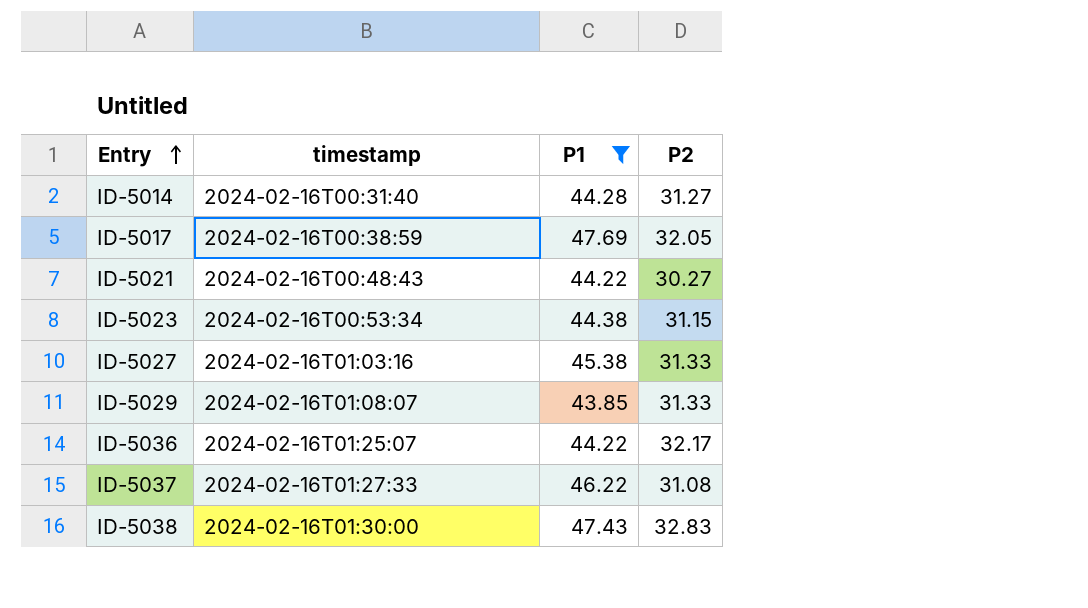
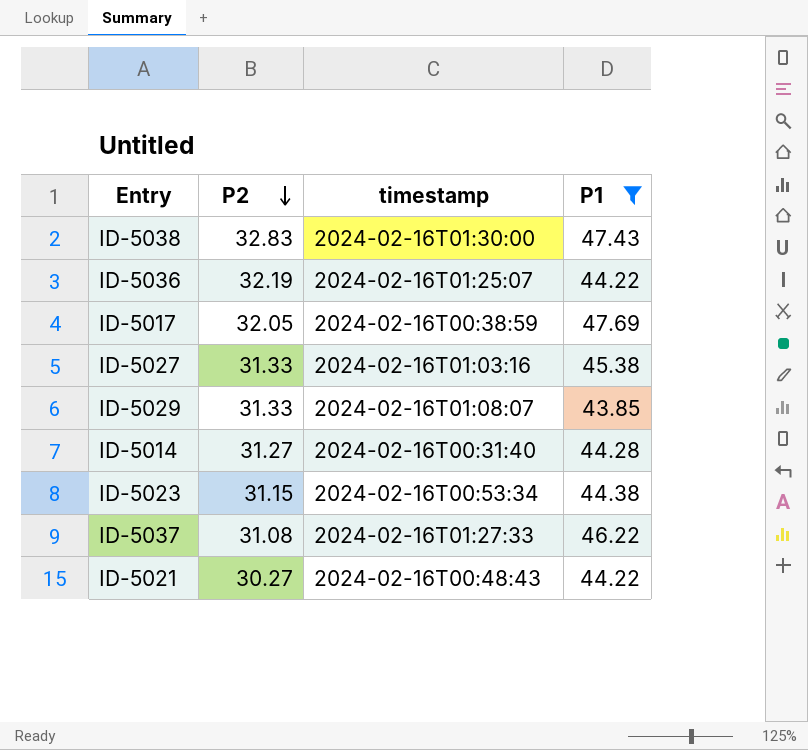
row order: Entry ascending -> P2 descending
column P2 | position: 4 -> 2
ID-5036 | P2: 32.17 -> 32.19

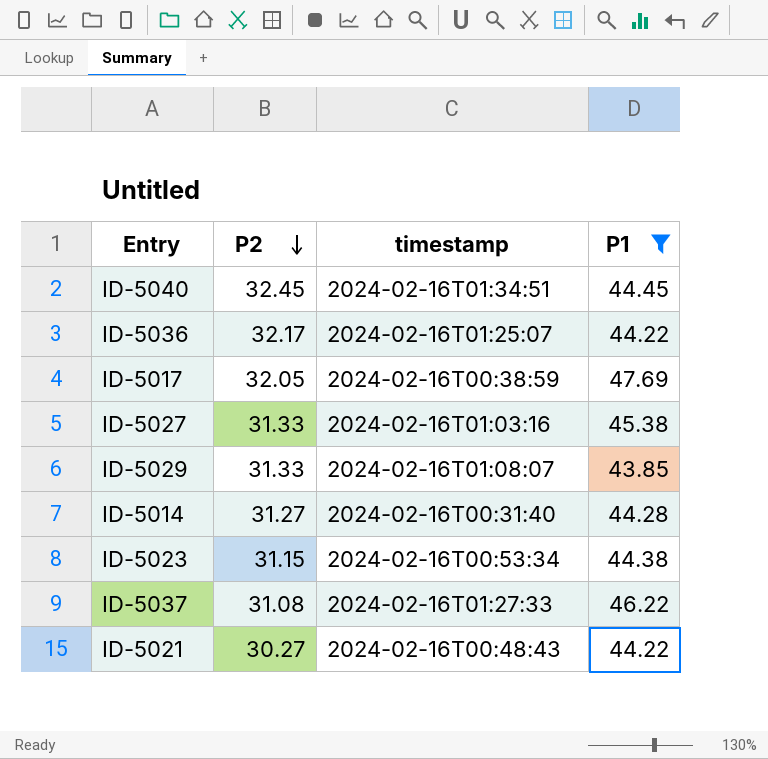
row ID-5038: 32.83 | 2024-02-16T01:30:00 | 47.43 -> none
row ID-5040: none -> 32.45 | 2024-02-16T01:34:51 | 44.45
ID-5036 | P2: 32.19 -> 32.17

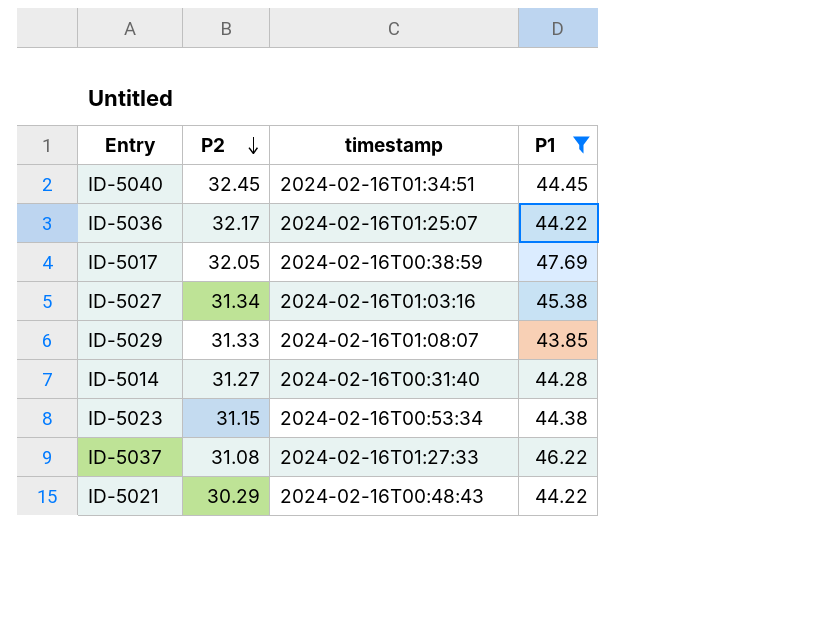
ID-5027 | P2: 31.33 -> 31.34
ID-5021 | P2: 30.27 -> 30.29

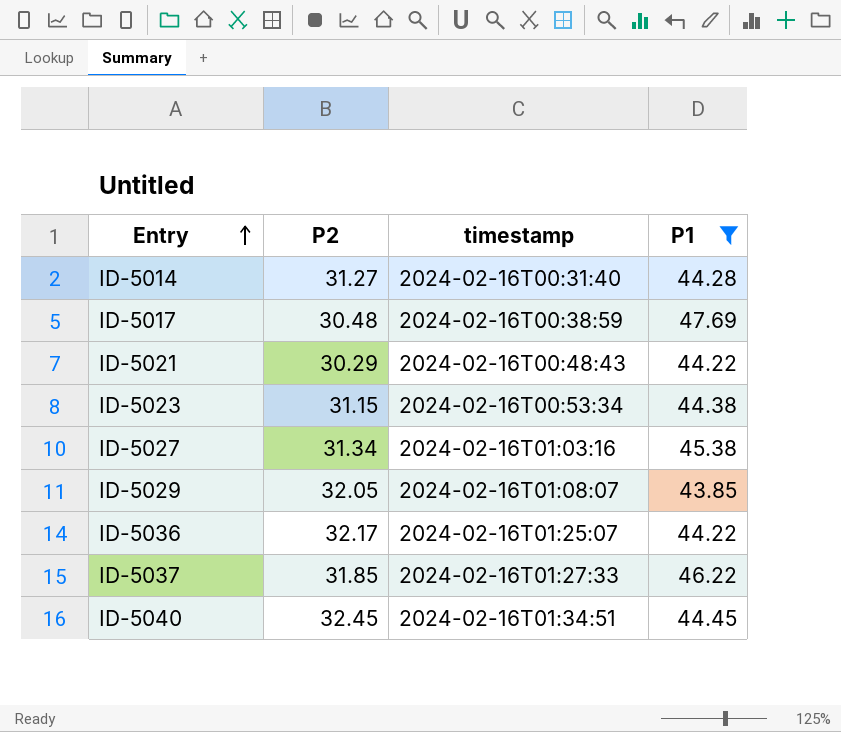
row order: P2 descending -> Entry ascending
ID-5017 | P2: 32.05 -> 30.48
ID-5029 | P2: 31.33 -> 32.05
ID-5037 | P2: 31.08 -> 31.85

